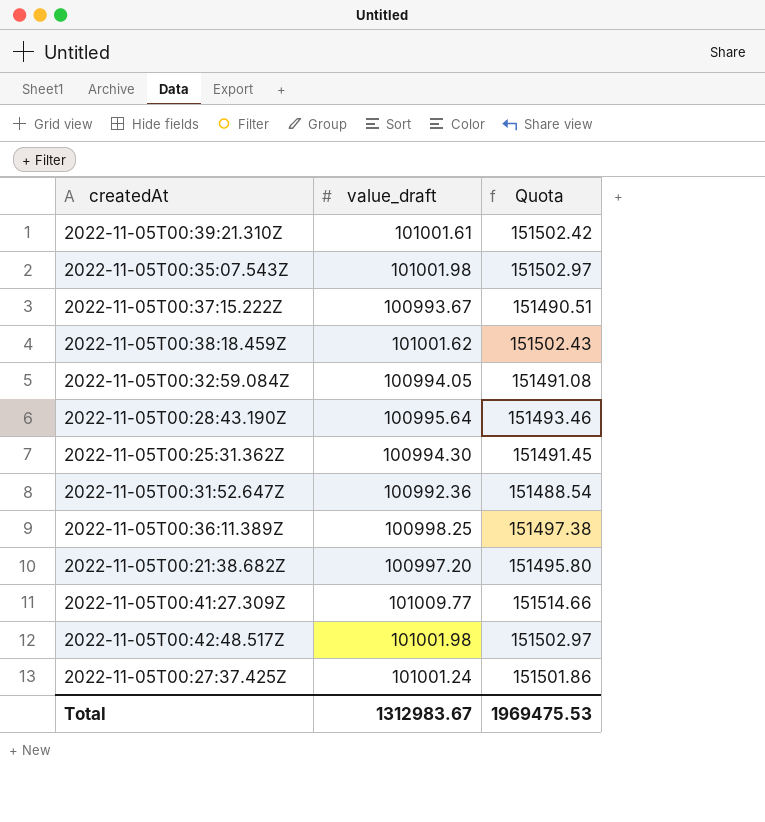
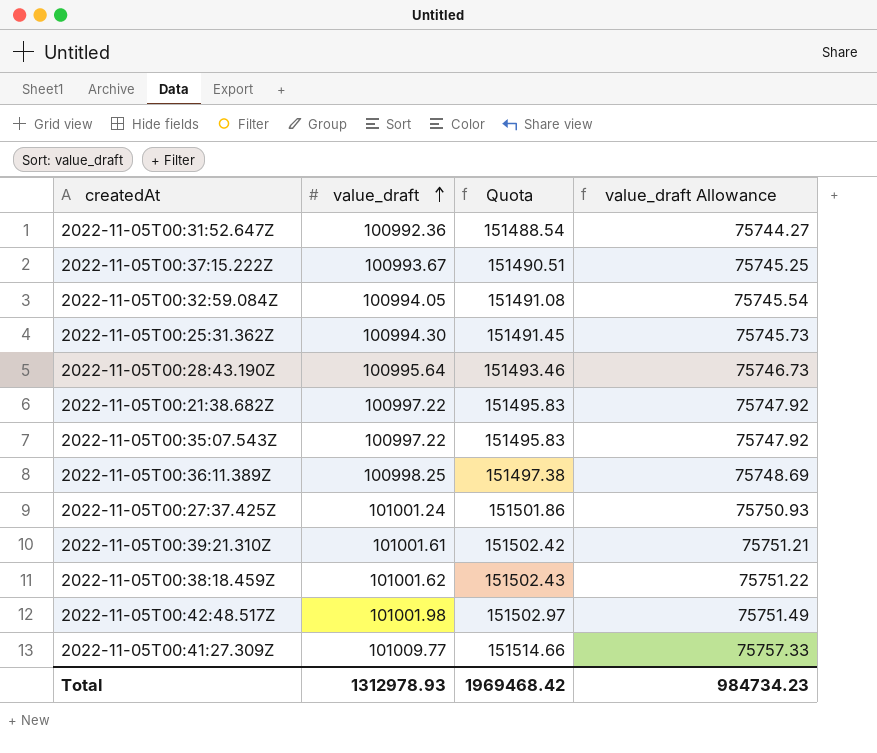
row order: none -> value_draft ascending
column value_draft Allowance | formula: none -> [value_draft] * 0.75
2022-11-05T00:21:38.682Z | value_draft: 100997.20 -> 100997.22
2022-11-05T00:21:38.682Z | Quota: 151495.80 -> 151495.83
2022-11-05T00:35:07.543Z | value_draft: 101001.98 -> 100997.22
2022-11-05T00:35:07.543Z | Quota: 151502.97 -> 151495.83
Total | value_draft: 1312983.67 -> 1312978.93
Total | Quota: 1969475.53 -> 1969468.42

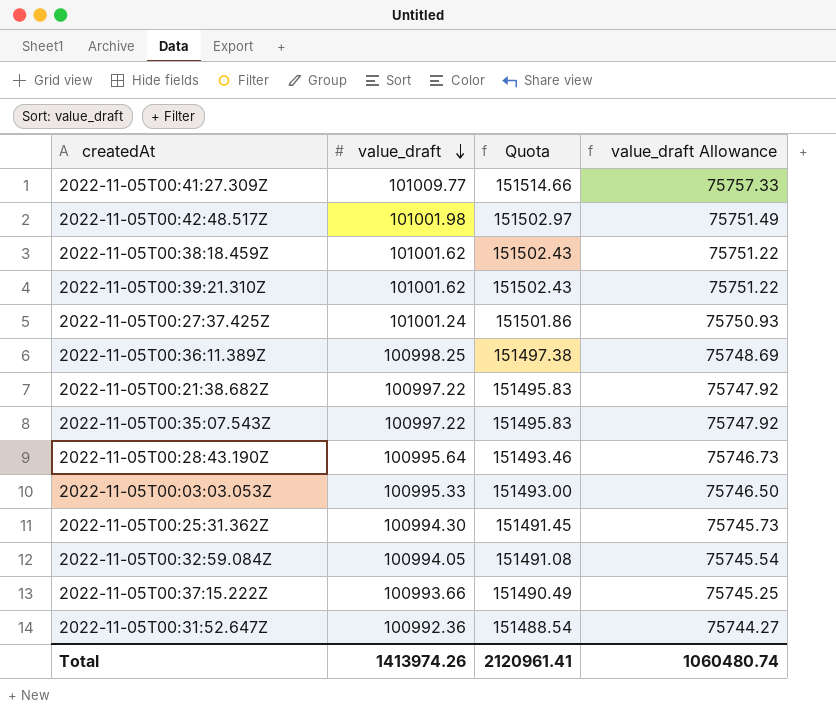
row order: value_draft ascending -> value_draft descending
2022-11-05T00:39:21.310Z | value_draft: 101001.61 -> 101001.62
2022-11-05T00:39:21.310Z | Quota: 151502.42 -> 151502.43
2022-11-05T00:39:21.310Z | value_draft Allowance: 75751.21 -> 75751.22
row 2022-11-05T00:03:03.053Z: none -> 100995.33 | 151493.00 | 75746.50
2022-11-05T00:37:15.222Z | value_draft: 100993.67 -> 100993.66
2022-11-05T00:37:15.222Z | Quota: 151490.51 -> 151490.49
Total | value_draft: 1312978.93 -> 1413974.26
Total | Quota: 1969468.42 -> 2120961.41
Total | value_draft Allowance: 984734.23 -> 1060480.74

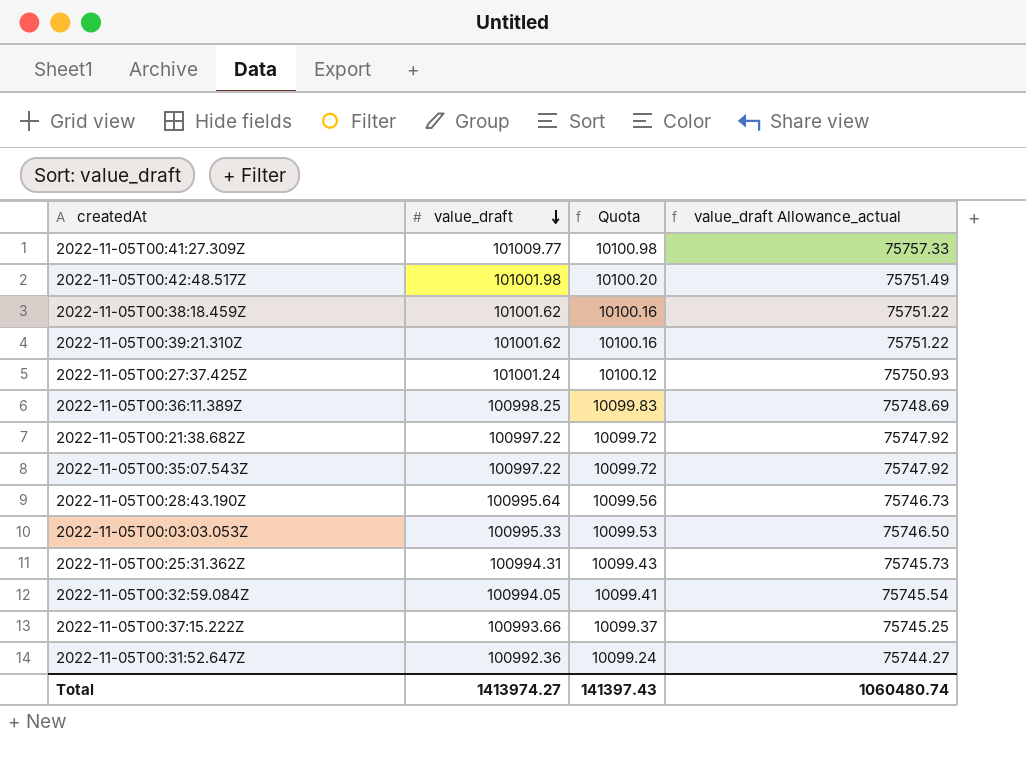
column Quota | formula: [value_draft] * 1.5 -> [value_draft] * 0.1
column name: value_draft Allowance -> value_draft Allowance_actual
2022-11-05T00:25:31.362Z | value_draft: 100994.30 -> 100994.31
Total | value_draft: 1413974.26 -> 1413974.27
Total | Quota: 2120961.41 -> 141397.43

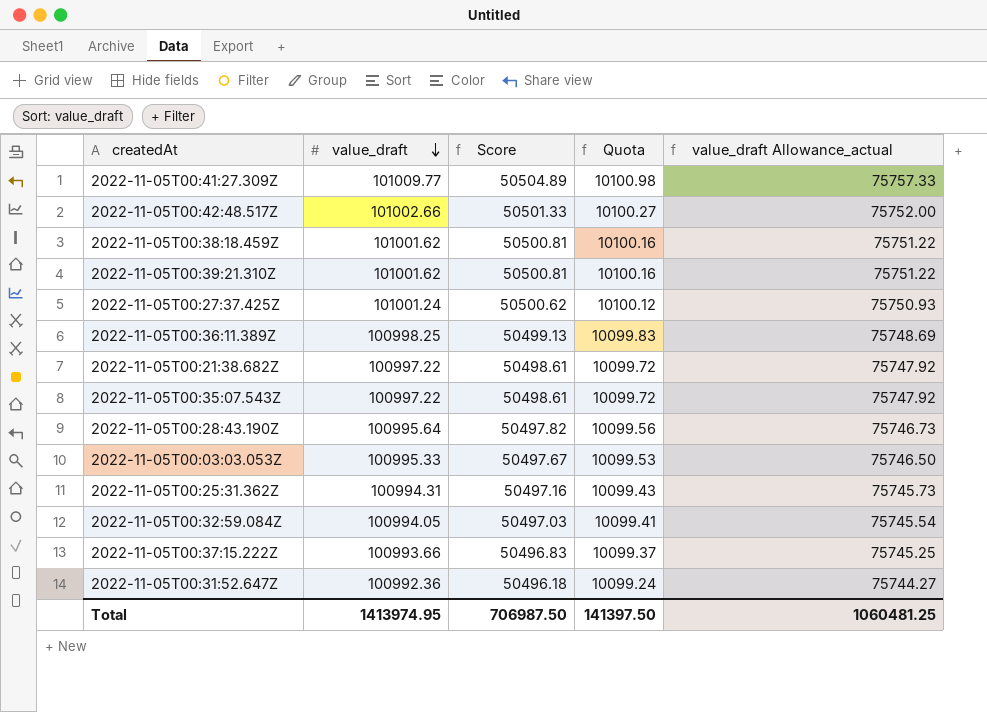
column Score | formula: none -> [value_draft] * 0.5
2022-11-05T00:42:48.517Z | value_draft: 101001.98 -> 101002.66
2022-11-05T00:42:48.517Z | Quota: 10100.20 -> 10100.27
2022-11-05T00:42:48.517Z | value_draft Allowance_actual: 75751.49 -> 75752.00
Total | value_draft: 1413974.27 -> 1413974.95
Total | Quota: 141397.43 -> 141397.50
Total | value_draft Allowance_actual: 1060480.74 -> 1060481.25

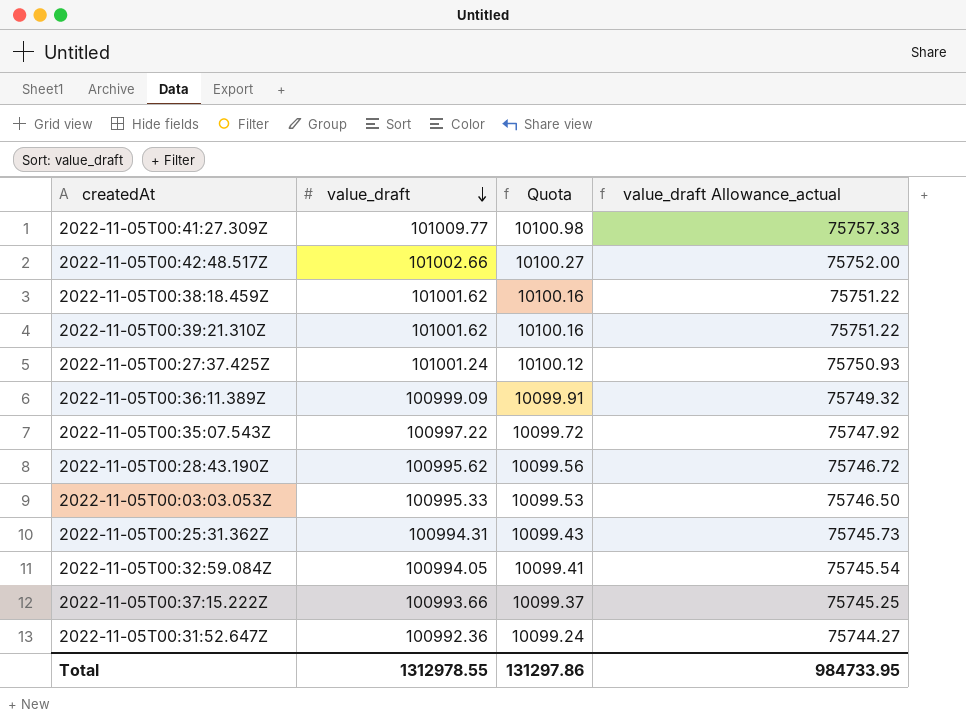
column Score | formula: [value_draft] * 0.5 -> none
row 2022-11-05T00:21:38.682Z: 100997.22 | 50498.61 | 10099.72 | 75747.92 -> none
2022-11-05T00:36:11.389Z | value_draft: 100998.25 -> 100999.09
2022-11-05T00:36:11.389Z | Quota: 10099.83 -> 10099.91
2022-11-05T00:36:11.389Z | value_draft Allowance_actual: 75748.69 -> 75749.32
2022-11-05T00:28:43.190Z | value_draft: 100995.64 -> 100995.62
2022-11-05T00:28:43.190Z | value_draft Allowance_actual: 75746.73 -> 75746.72
Total | value_draft: 1413974.95 -> 1312978.55
Total | Quota: 141397.50 -> 131297.86
Total | value_draft Allowance_actual: 1060481.25 -> 984733.95

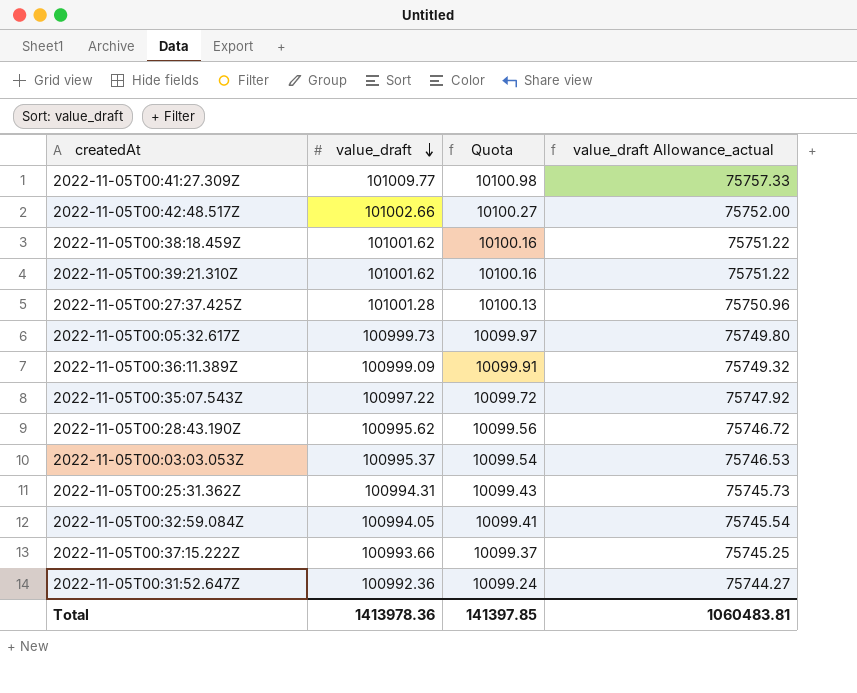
2022-11-05T00:27:37.425Z | value_draft: 101001.24 -> 101001.28
2022-11-05T00:27:37.425Z | Quota: 10100.12 -> 10100.13
2022-11-05T00:27:37.425Z | value_draft Allowance_actual: 75750.93 -> 75750.96
row 2022-11-05T00:05:32.617Z: none -> 100999.73 | 10099.97 | 75749.80
2022-11-05T00:03:03.053Z | value_draft: 100995.33 -> 100995.37
2022-11-05T00:03:03.053Z | Quota: 10099.53 -> 10099.54
2022-11-05T00:03:03.053Z | value_draft Allowance_actual: 75746.50 -> 75746.53
Total | value_draft: 1312978.55 -> 1413978.36
Total | Quota: 131297.86 -> 141397.85
Total | value_draft Allowance_actual: 984733.95 -> 1060483.81

